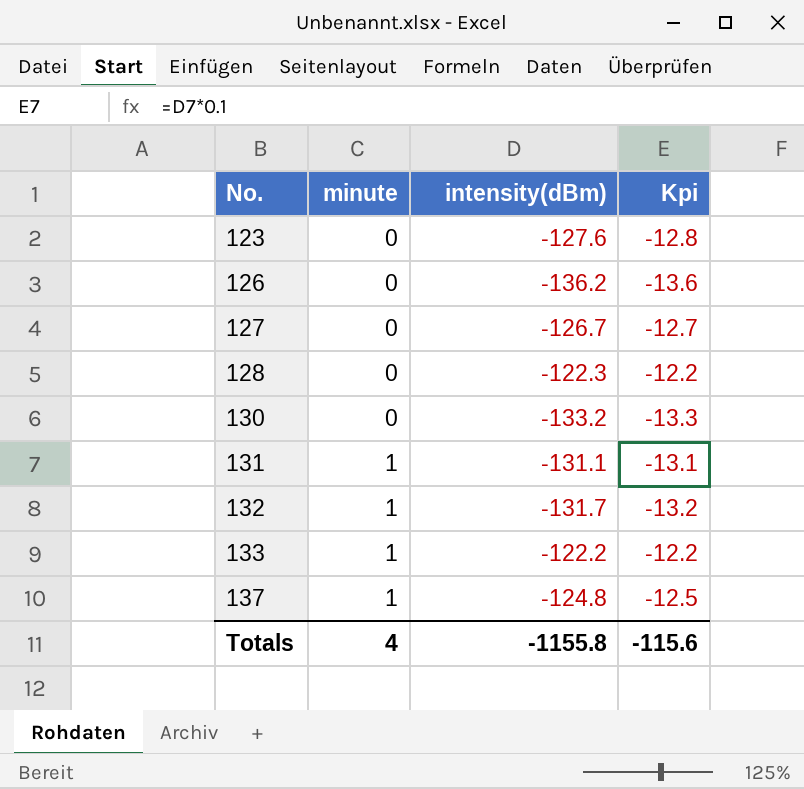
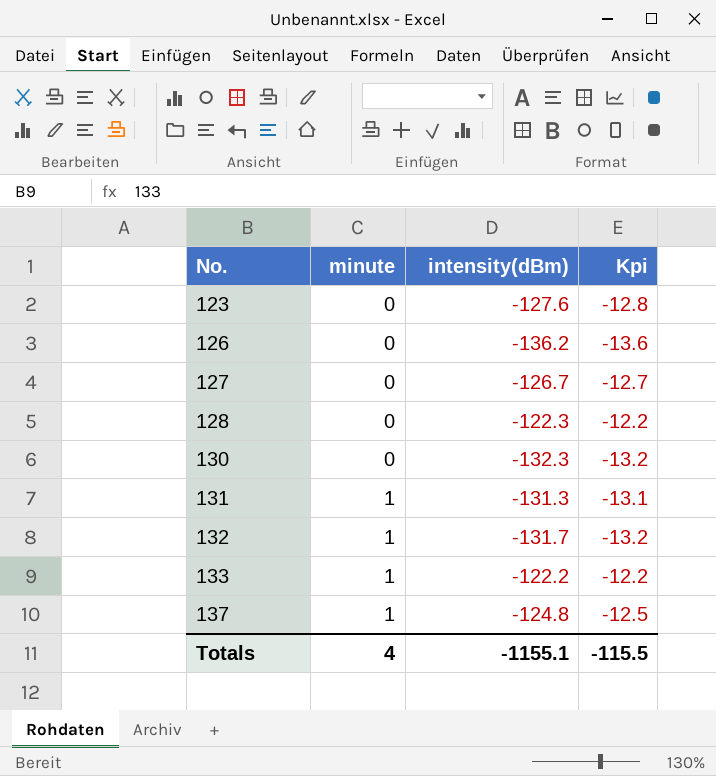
130 | intensity(dBm): -133.2 -> -132.3
130 | Kpi: -13.3 -> -13.2
131 | intensity(dBm): -131.1 -> -131.3
Totals | intensity(dBm): -1155.8 -> -1155.1
Totals | Kpi: -115.6 -> -115.5

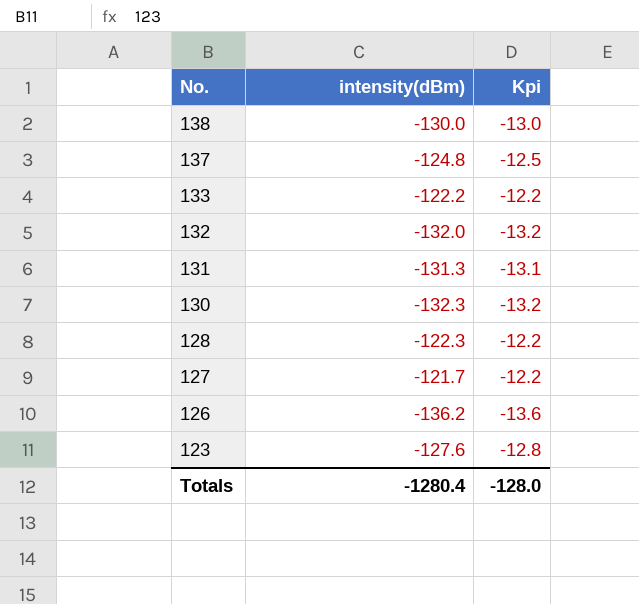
row order: No. ascending -> No. descending
column minute | position: 2 -> none
row 138: none -> -130.0 | -13.0
132 | intensity(dBm): -131.7 -> -132.0
127 | intensity(dBm): -126.7 -> -121.7
127 | Kpi: -12.7 -> -12.2
Totals | intensity(dBm): -1155.1 -> -1280.4
Totals | Kpi: -115.5 -> -128.0

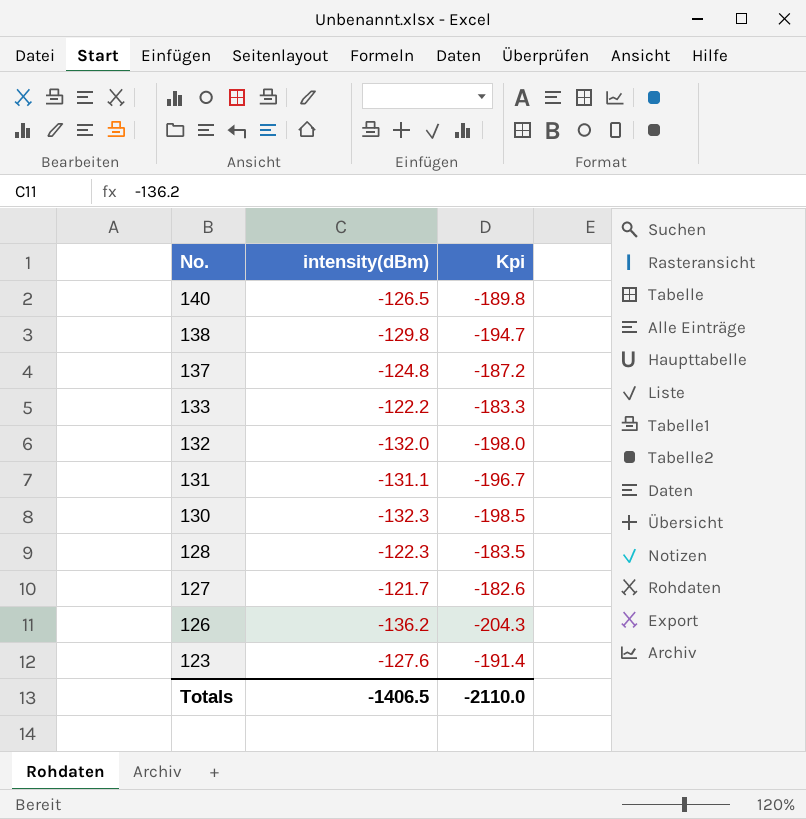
column Kpi | formula: [intensity(dBm)] * 0.1 -> [intensity(dBm)] * 1.5
row 140: none -> -126.5 | -189.8
138 | intensity(dBm): -130.0 -> -129.8
131 | intensity(dBm): -131.3 -> -131.1
Totals | intensity(dBm): -1280.4 -> -1406.5
Totals | Kpi: -128.0 -> -2110.0

